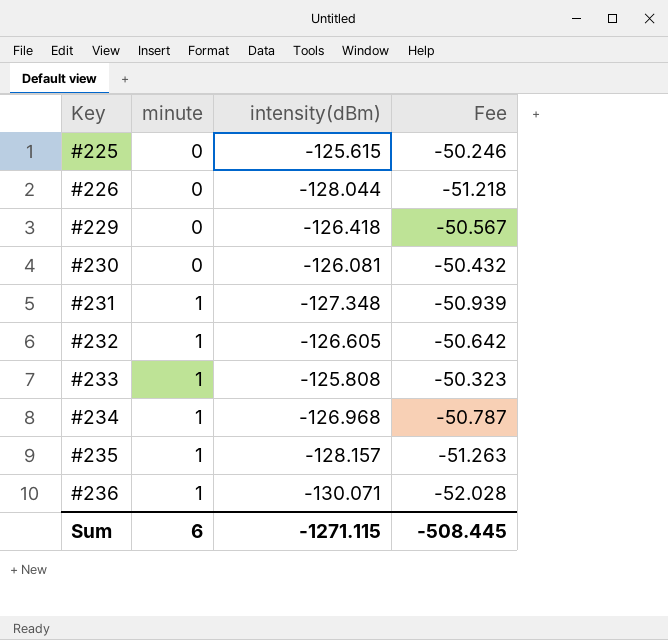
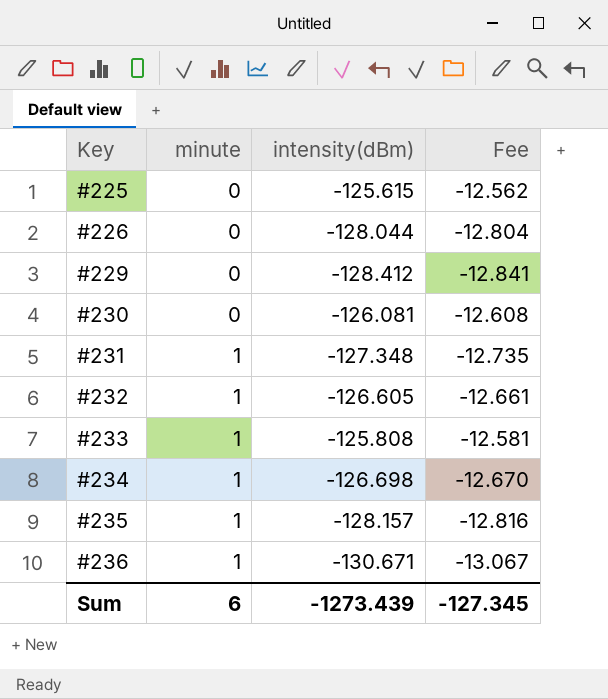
column Fee | formula: [intensity(dBm)] * 0.4 -> [intensity(dBm)] * 0.1
#229 | intensity(dBm): -126.418 -> -128.412
#234 | intensity(dBm): -126.968 -> -126.698
#236 | intensity(dBm): -130.071 -> -130.671
Sum | intensity(dBm): -1271.115 -> -1273.439
Sum | Fee: -508.445 -> -127.345

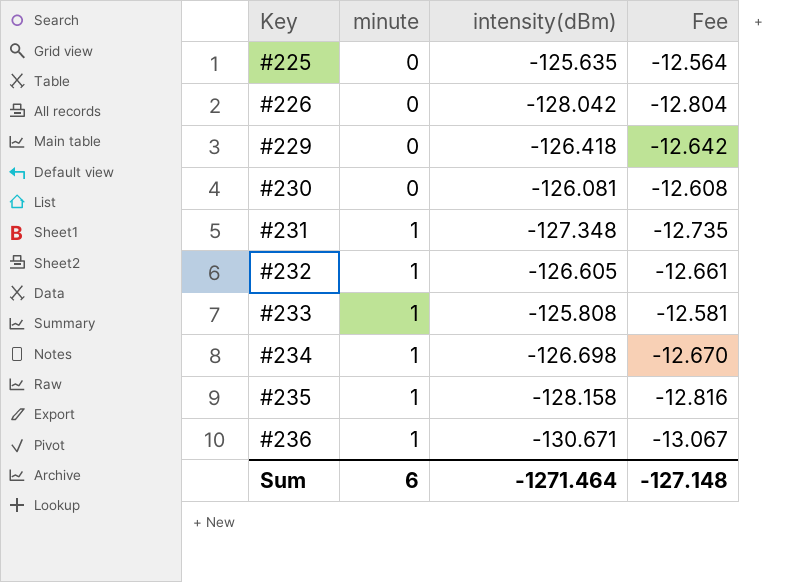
#225 | intensity(dBm): -125.615 -> -125.635
#225 | Fee: -12.562 -> -12.564
#226 | intensity(dBm): -128.044 -> -128.042
#229 | intensity(dBm): -128.412 -> -126.418
#229 | Fee: -12.841 -> -12.642
#235 | intensity(dBm): -128.157 -> -128.158
Sum | intensity(dBm): -1273.439 -> -1271.464
Sum | Fee: -127.345 -> -127.148

